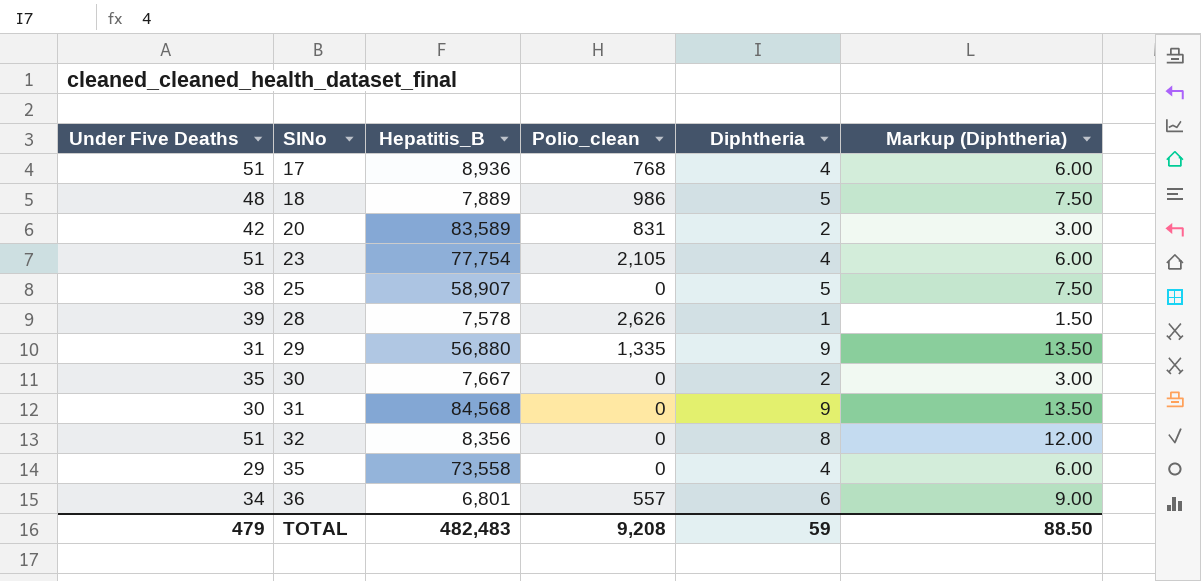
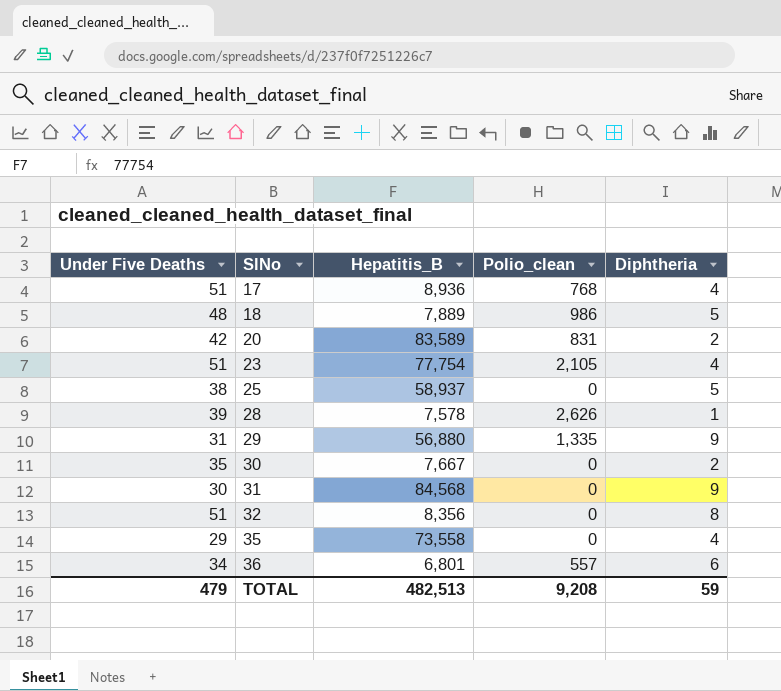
column Markup (Diphtheria) | formula: [Diphtheria] * 1.5 -> none
25 | Hepatitis_B: 58,907 -> 58,937
TOTAL | Hepatitis_B: 482,483 -> 482,513

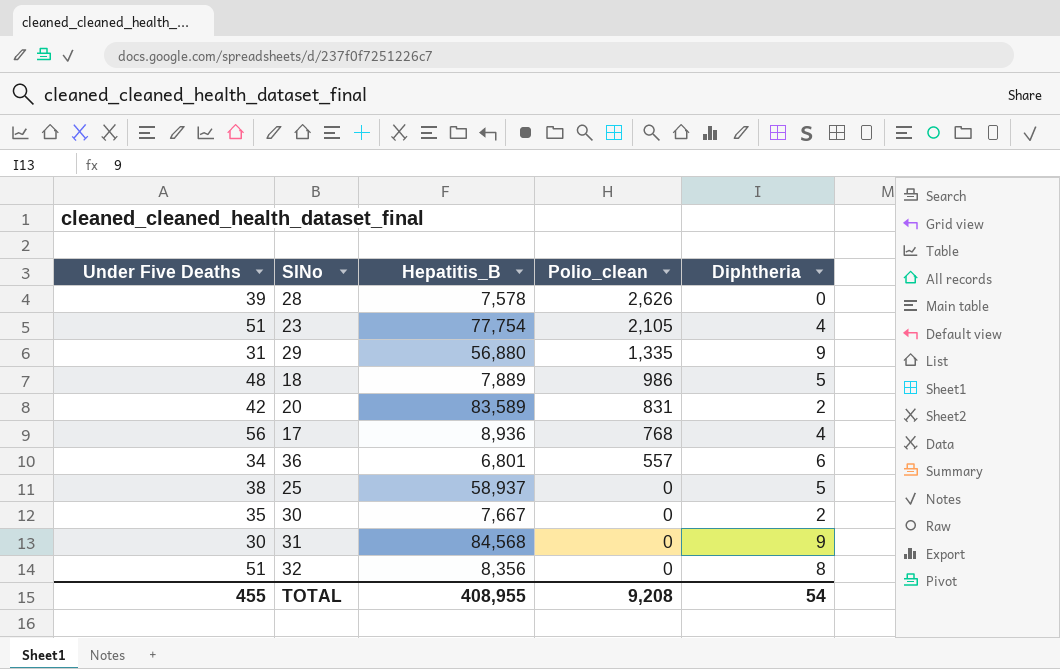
row order: SlNo ascending -> Polio_clean descending
row 35: 29 | 73,558 | 0 | 4 -> none
28 | Diphtheria: 1 -> 0
17 | Under Five Deaths: 51 -> 56
TOTAL | Under Five Deaths: 479 -> 455
TOTAL | Hepatitis_B: 482,513 -> 408,955
TOTAL | Diphtheria: 59 -> 54

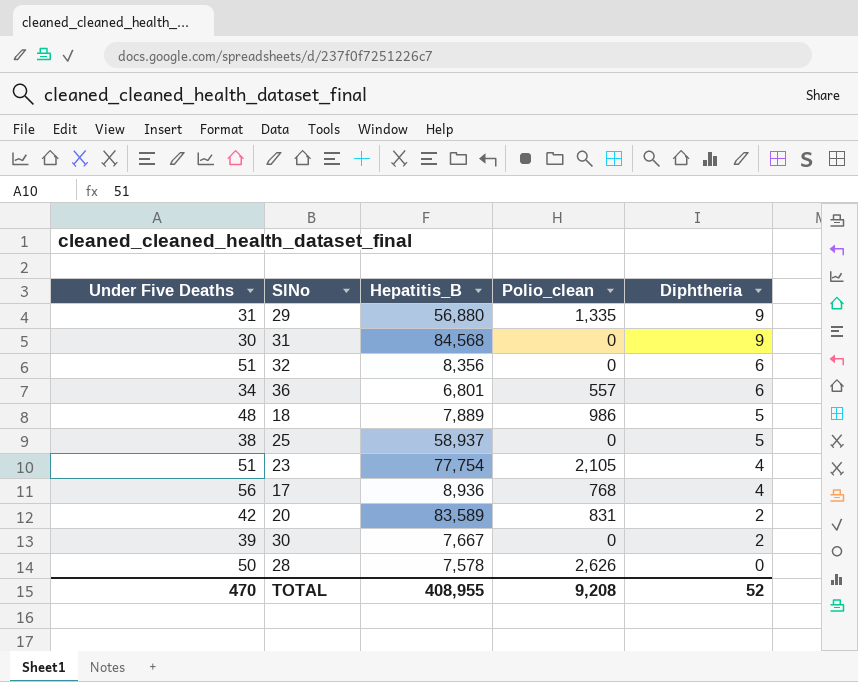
row order: Polio_clean descending -> Diphtheria descending
32 | Diphtheria: 8 -> 6
30 | Under Five Deaths: 35 -> 39
28 | Under Five Deaths: 39 -> 50
TOTAL | Under Five Deaths: 455 -> 470
TOTAL | Diphtheria: 54 -> 52

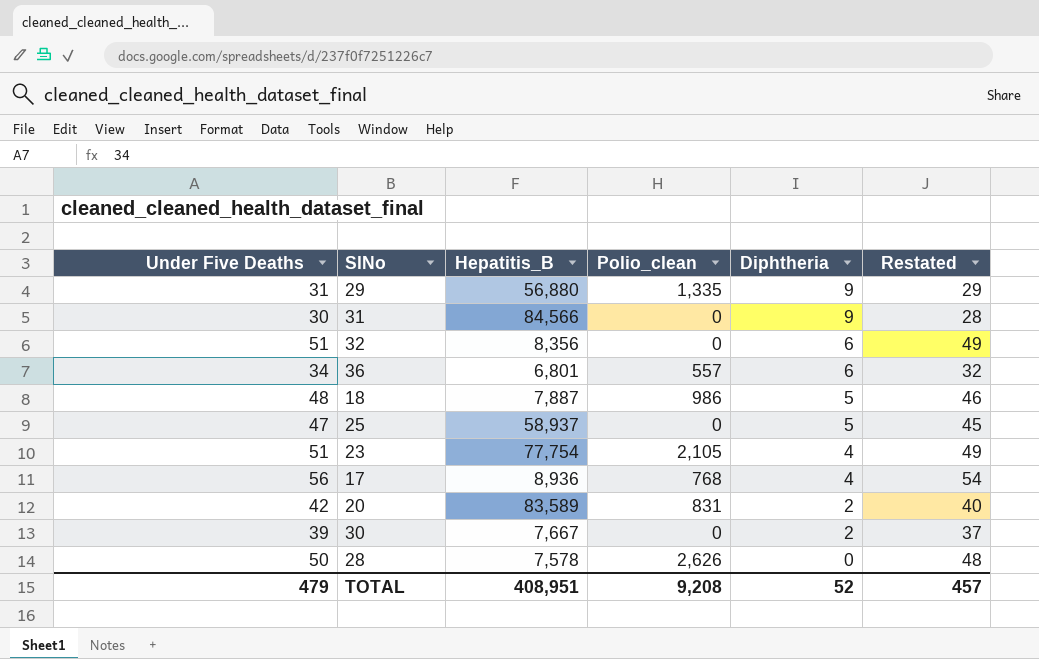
column Restated | formula: none -> [Under Five Deaths] - 2
31 | Hepatitis_B: 84,568 -> 84,566
18 | Hepatitis_B: 7,889 -> 7,887
25 | Under Five Deaths: 38 -> 47
TOTAL | Under Five Deaths: 470 -> 479
TOTAL | Hepatitis_B: 408,955 -> 408,951

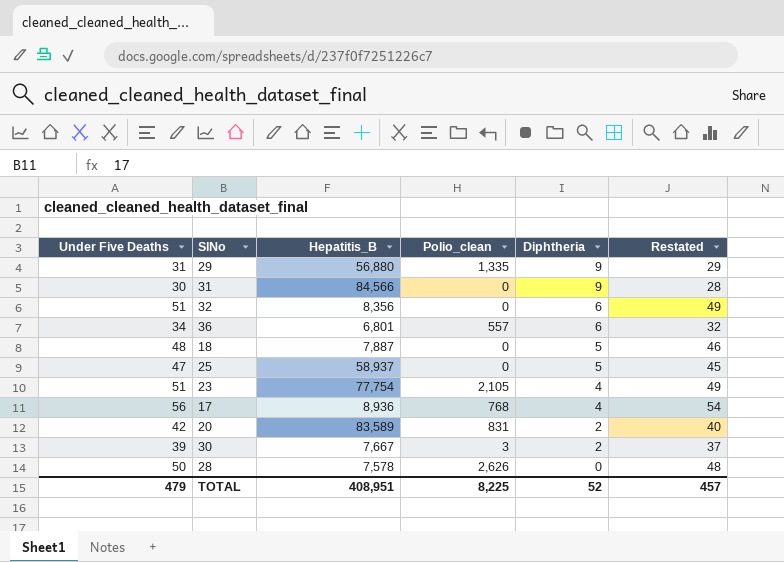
18 | Polio_clean: 986 -> 0
30 | Polio_clean: 0 -> 3
TOTAL | Polio_clean: 9,208 -> 8,225

